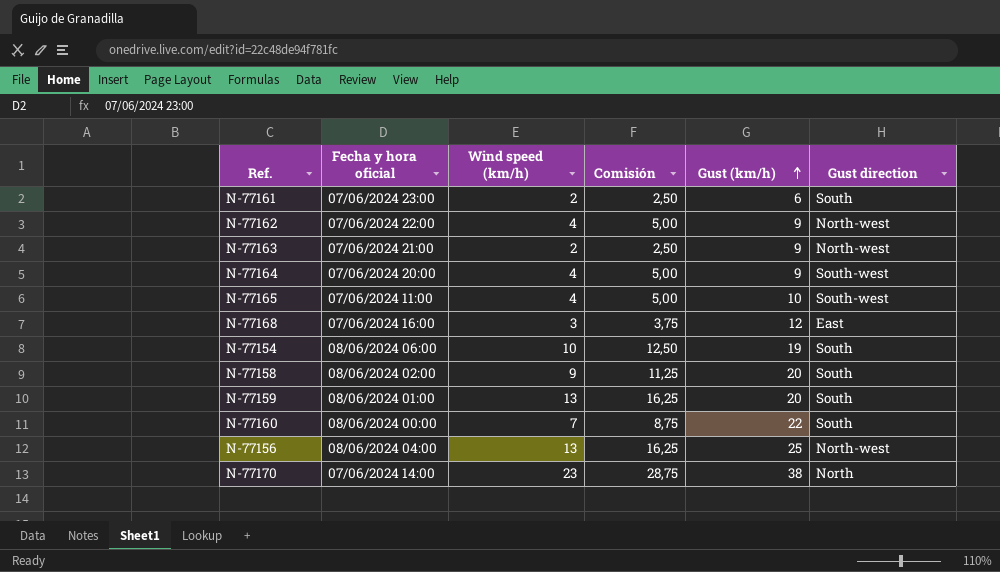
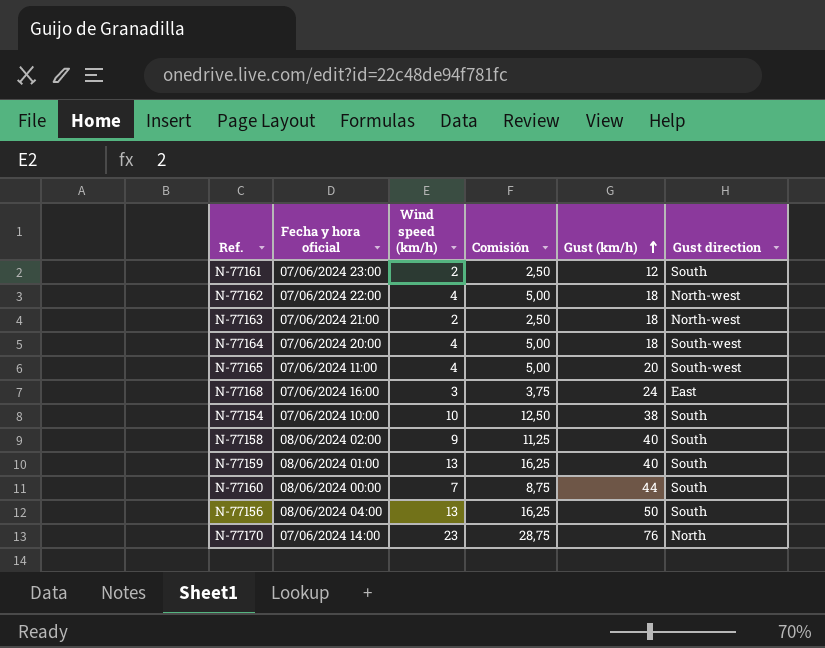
N-77161 | Gust (km/h): 6 -> 12
N-77162 | Gust (km/h): 9 -> 18
N-77163 | Gust (km/h): 9 -> 18
N-77164 | Gust (km/h): 9 -> 18
N-77165 | Gust (km/h): 10 -> 20
N-77168 | Gust (km/h): 12 -> 24
N-77154 | Fecha y hora oficial: 08/06/2024 06:00 -> 07/06/2024 10:00
N-77154 | Gust (km/h): 19 -> 38
N-77158 | Gust (km/h): 20 -> 40
N-77159 | Gust (km/h): 20 -> 40
N-77160 | Gust (km/h): 22 -> 44
N-77156 | Gust (km/h): 25 -> 50
N-77156 | Gust direction: North-west -> South
N-77170 | Gust (km/h): 38 -> 76

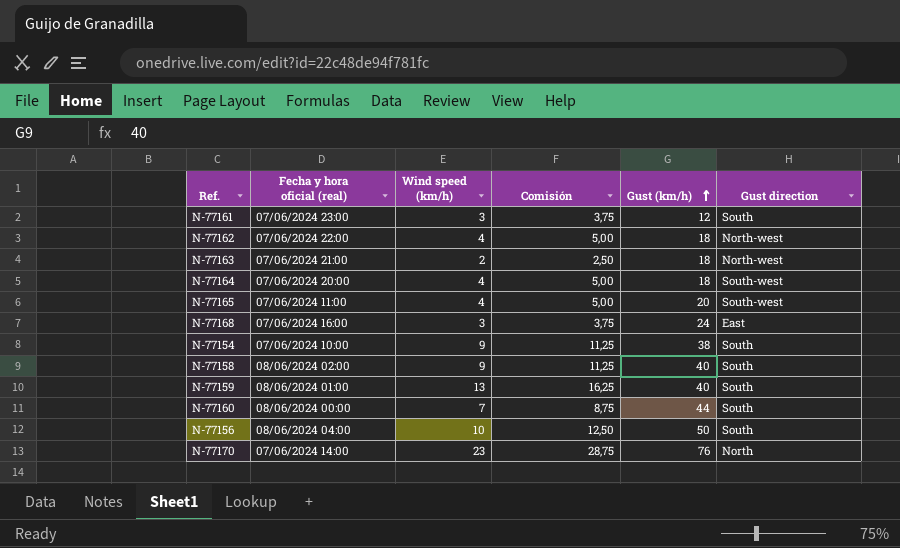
column name: Fecha y hora oficial -> Fecha y hora oficial (real)
N-77161 | Wind speed (km/h): 2 -> 3
N-77161 | Comisión: 2,50 -> 3,75
N-77154 | Wind speed (km/h): 10 -> 9
N-77154 | Comisión: 12,50 -> 11,25
N-77156 | Wind speed (km/h): 13 -> 10
N-77156 | Comisión: 16,25 -> 12,50

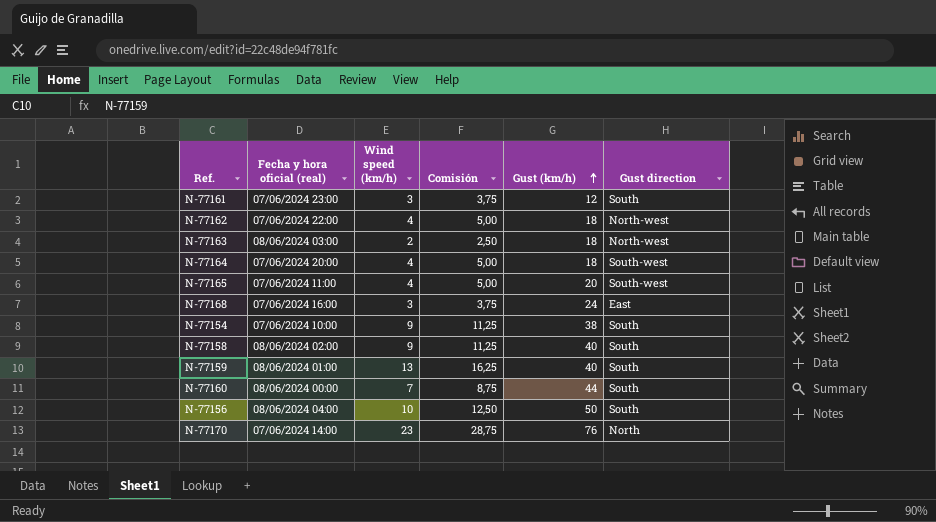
N-77163 | Fecha y hora oficial (real): 07/06/2024 21:00 -> 08/06/2024 03:00

